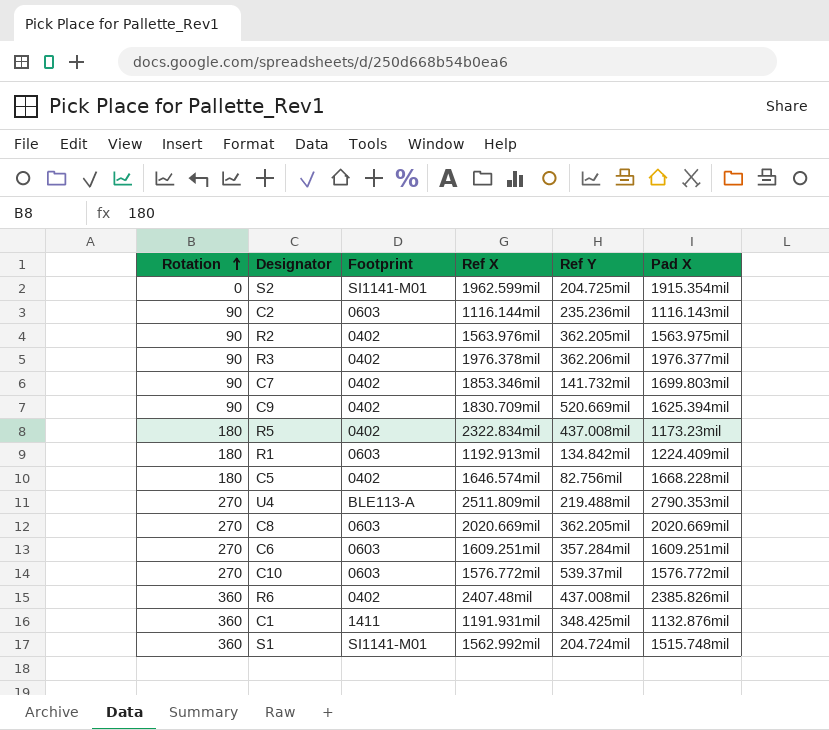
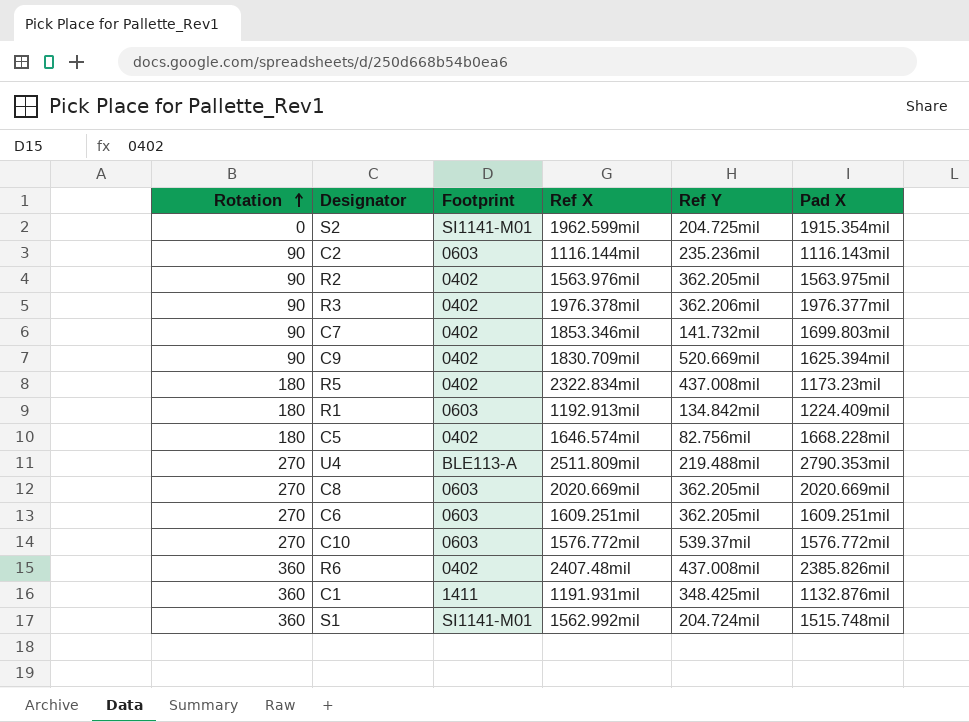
C6 | Ref Y: 357.284mil -> 362.205mil

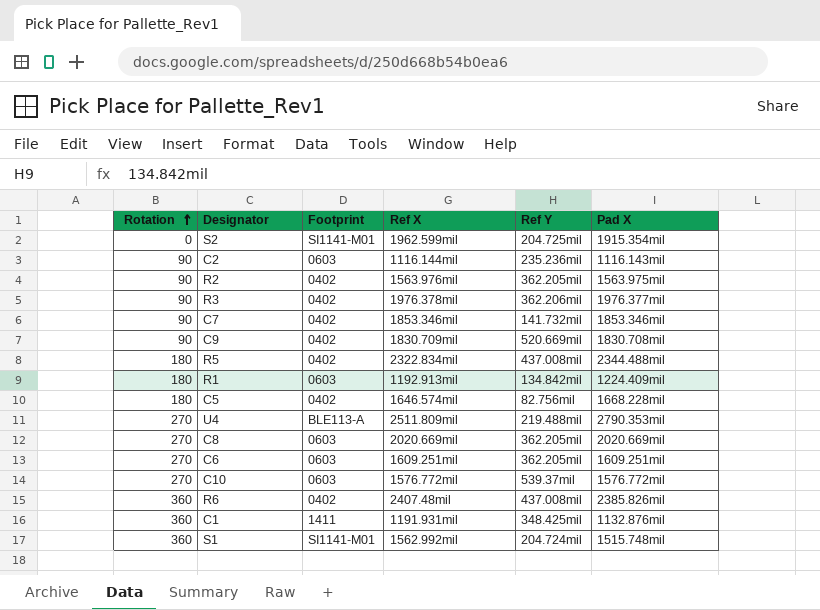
C7 | Pad X: 1699.803mil -> 1853.346mil
C9 | Pad X: 1625.394mil -> 1830.708mil
R5 | Pad X: 1173.23mil -> 2344.488mil

